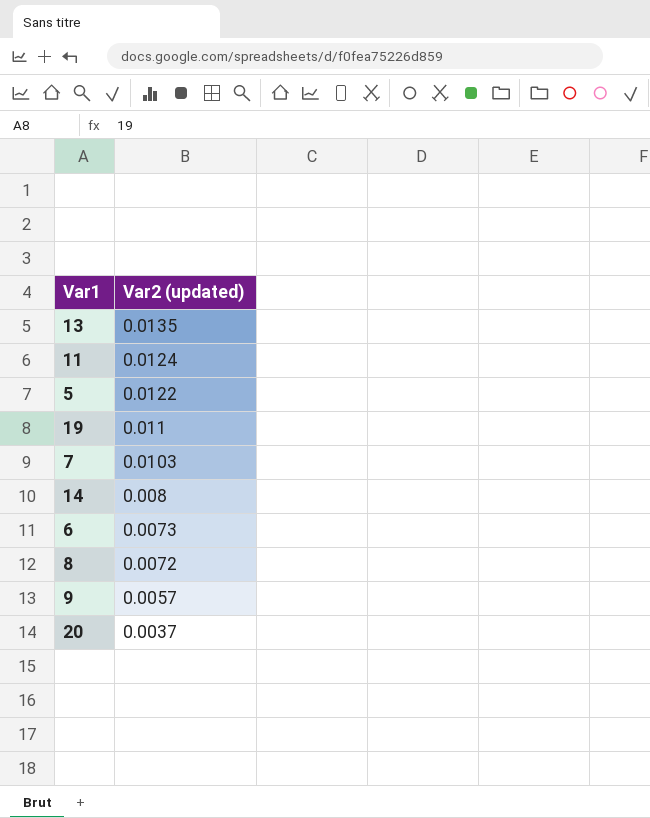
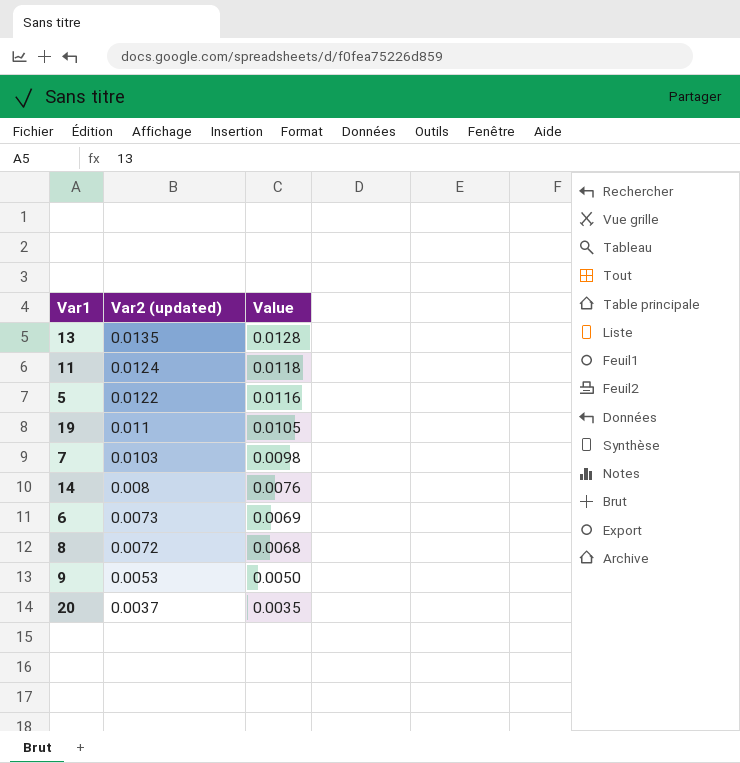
column Value | formula: none -> [Var2 (updated)] * 0.95
9 | Var2 (updated): 0.0057 -> 0.0053

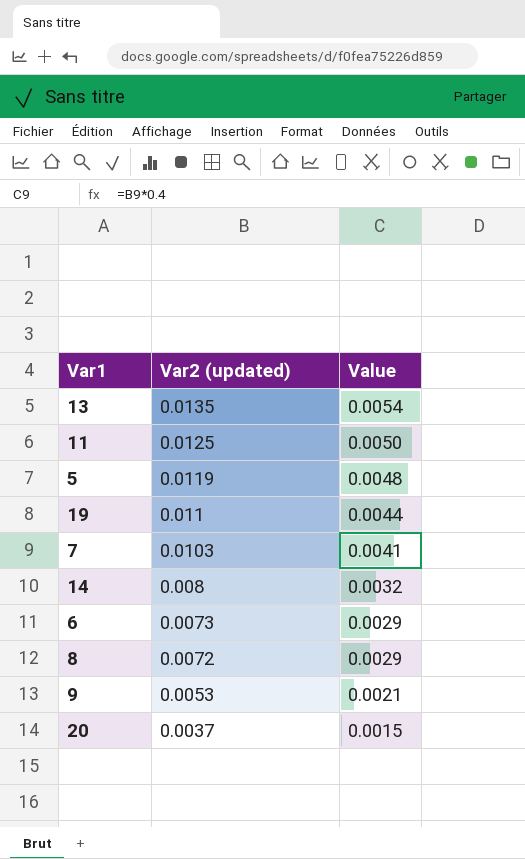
column Value | formula: [Var2 (updated)] * 0.95 -> [Var2 (updated)] * 0.4
11 | Var2 (updated): 0.0124 -> 0.0125
5 | Var2 (updated): 0.0122 -> 0.0119

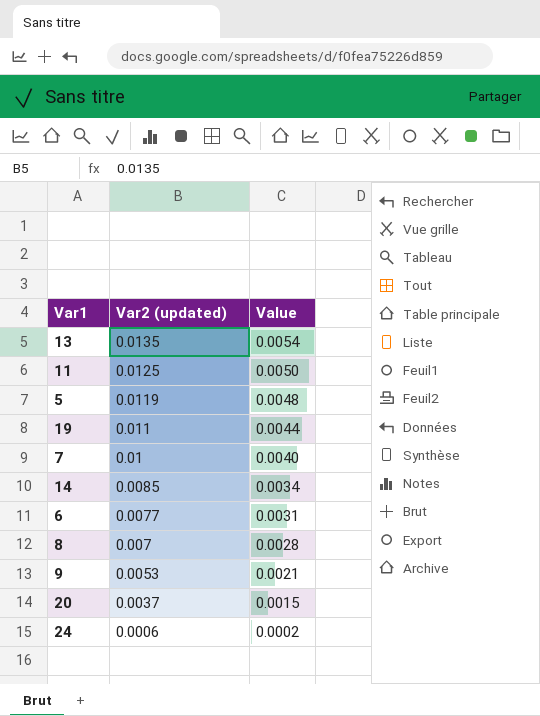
7 | Var2 (updated): 0.0103 -> 0.01
7 | Value: 0.0041 -> 0.0040
14 | Var2 (updated): 0.008 -> 0.0085
14 | Value: 0.0032 -> 0.0034
6 | Var2 (updated): 0.0073 -> 0.0077
6 | Value: 0.0029 -> 0.0031
8 | Var2 (updated): 0.0072 -> 0.007
8 | Value: 0.0029 -> 0.0028
row 24: none -> 0.0006 | 0.0002

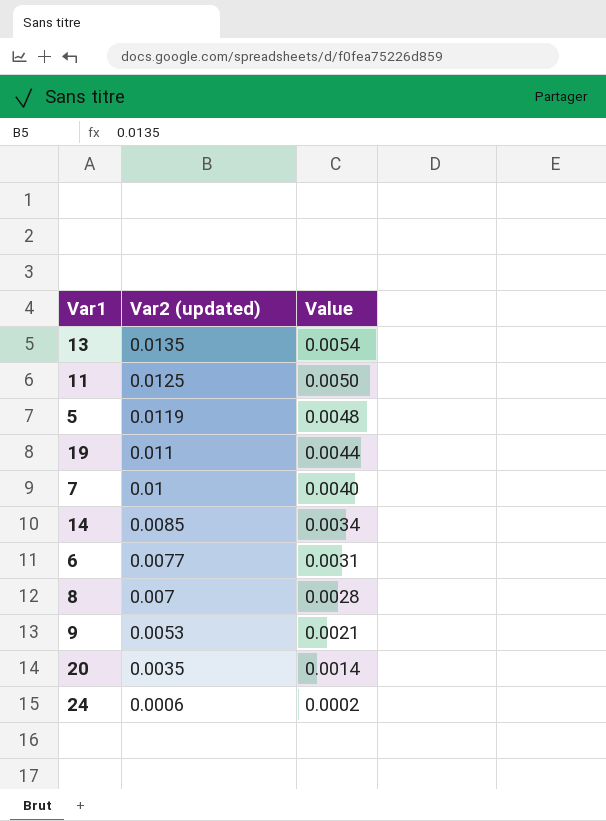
20 | Var2 (updated): 0.0037 -> 0.0035
20 | Value: 0.0015 -> 0.0014

